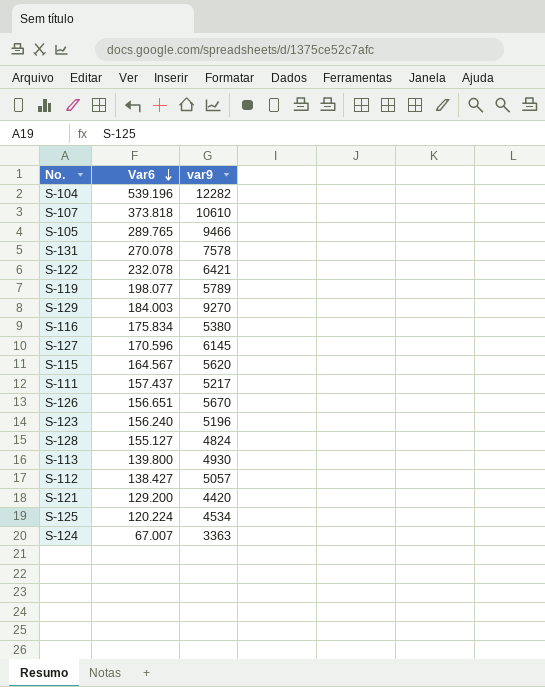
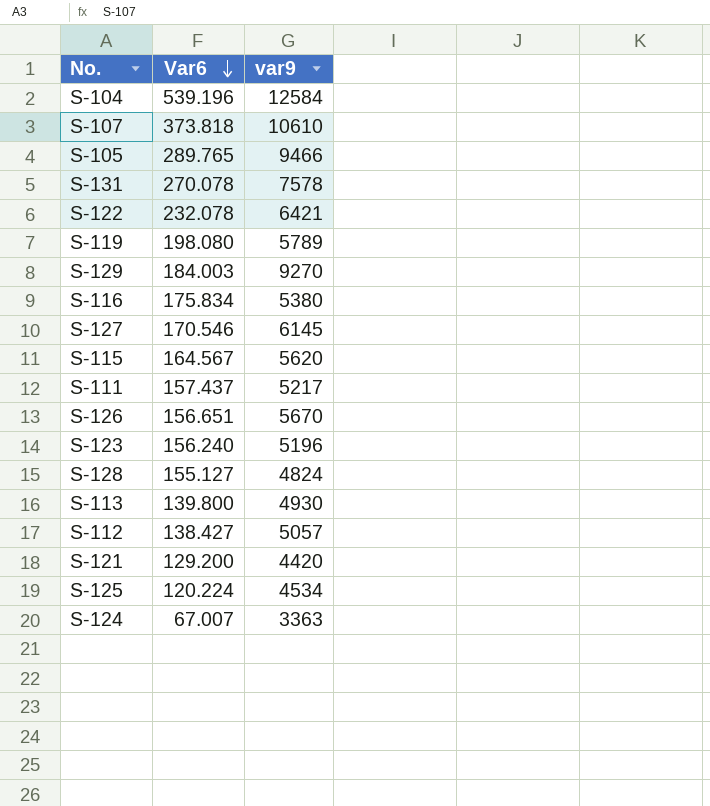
S-104 | var9: 12282 -> 12584
S-119 | Var6: 198.077 -> 198.080
S-127 | Var6: 170.596 -> 170.546

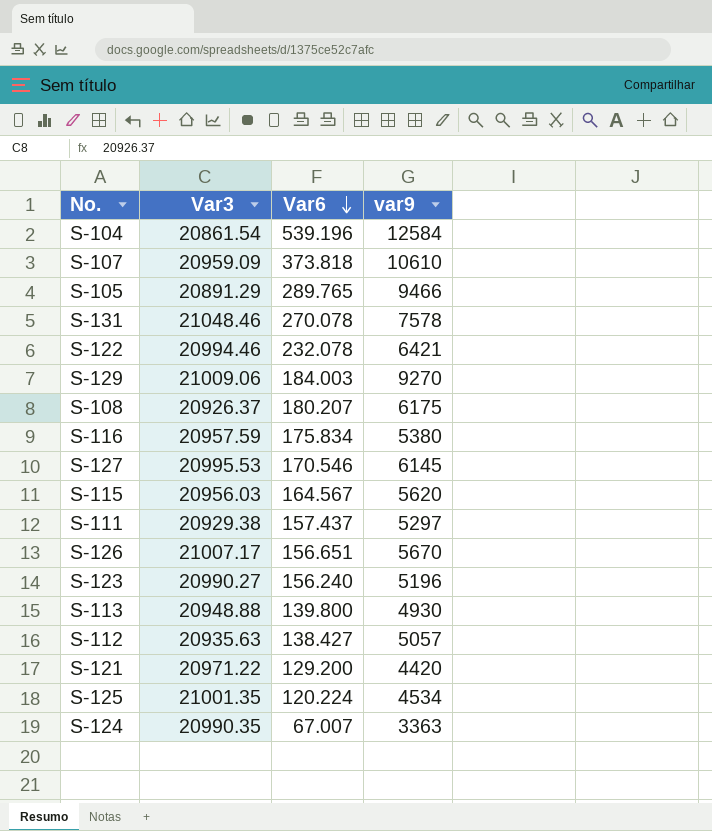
column Var3 | position: none -> 2
row S-119: 198.080 | 5789 -> none
row S-128: 155.127 | 4824 -> none
row S-108: none -> 20926.37 | 180.207 | 6175
S-111 | var9: 5217 -> 5297

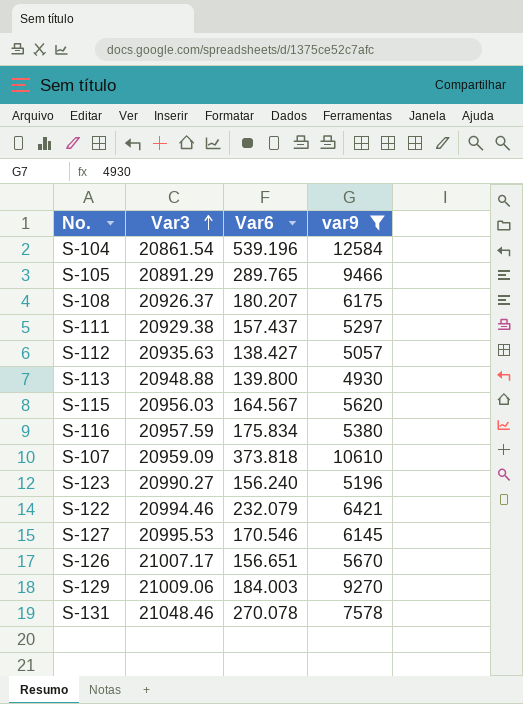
filter: none -> var9 >= 4930
row order: Var6 descending -> Var3 ascending
S-122 | Var6: 232.078 -> 232.079

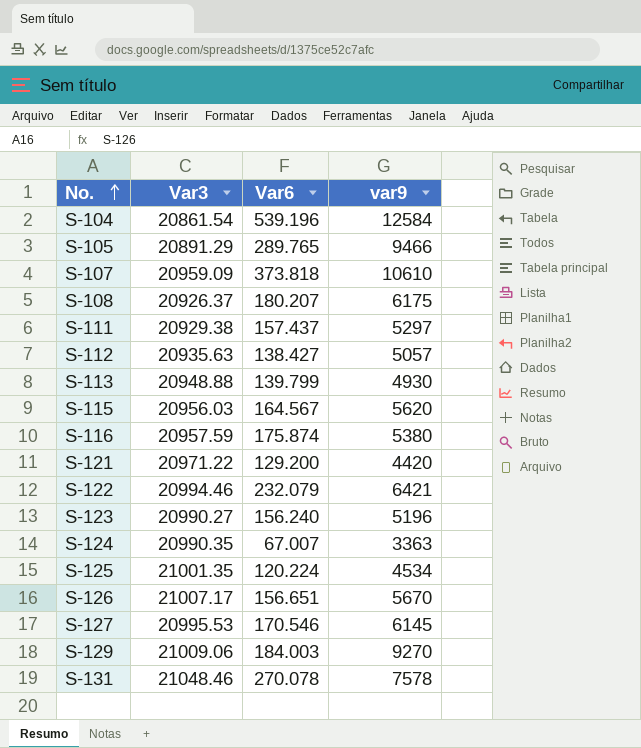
filter: var9 >= 4930 -> none
row order: Var3 ascending -> No. ascending
S-113 | Var6: 139.800 -> 139.799
S-116 | Var6: 175.834 -> 175.874

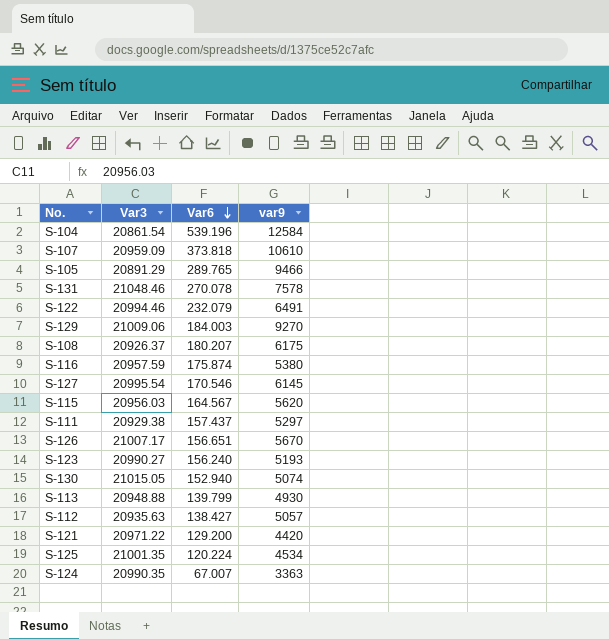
row order: No. ascending -> Var6 descending
S-122 | var9: 6421 -> 6491
S-127 | Var3: 20995.53 -> 20995.54
S-123 | var9: 5196 -> 5193
row S-130: none -> 21015.05 | 152.940 | 5074

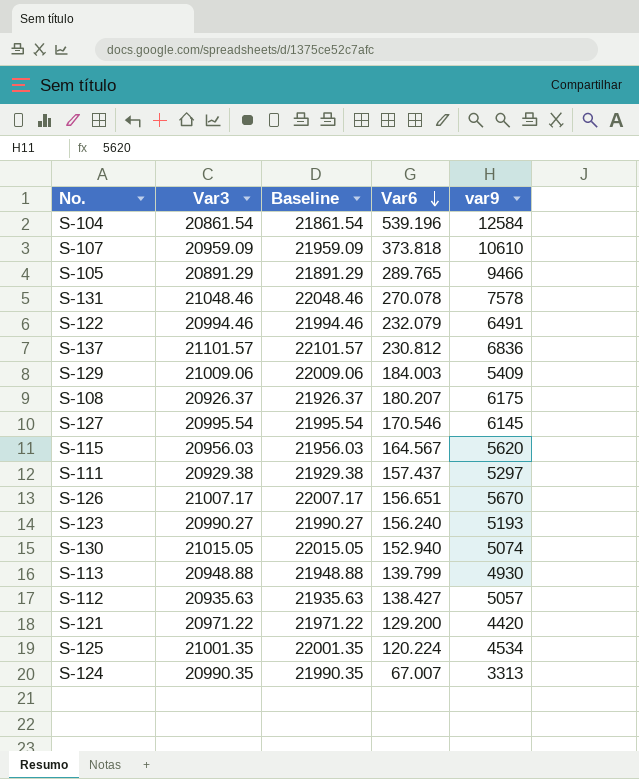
column Baseline | formula: none -> [Var3] + 1000
row S-116: 20957.59 | 175.874 | 5380 -> none
row S-137: none -> 21101.57 | 22101.57 | 230.812 | 6836
S-129 | var9: 9270 -> 5409
S-124 | var9: 3363 -> 3313

